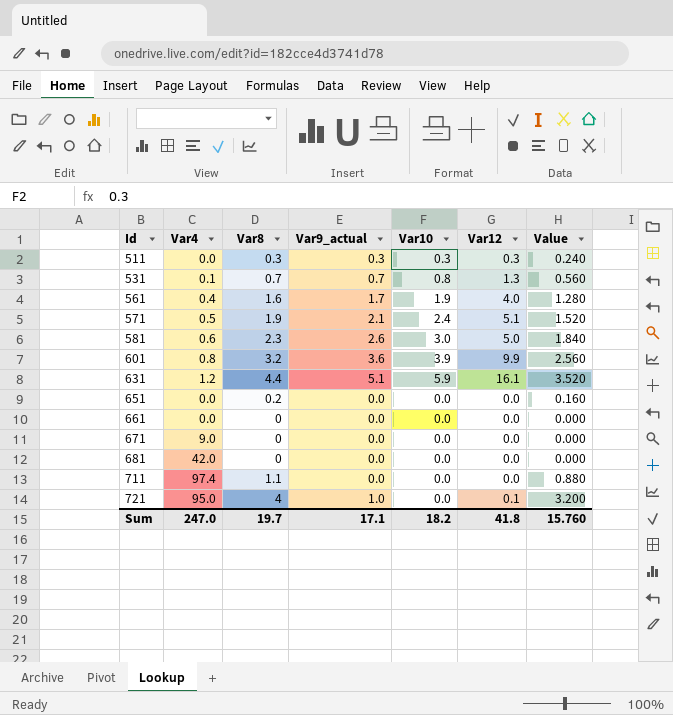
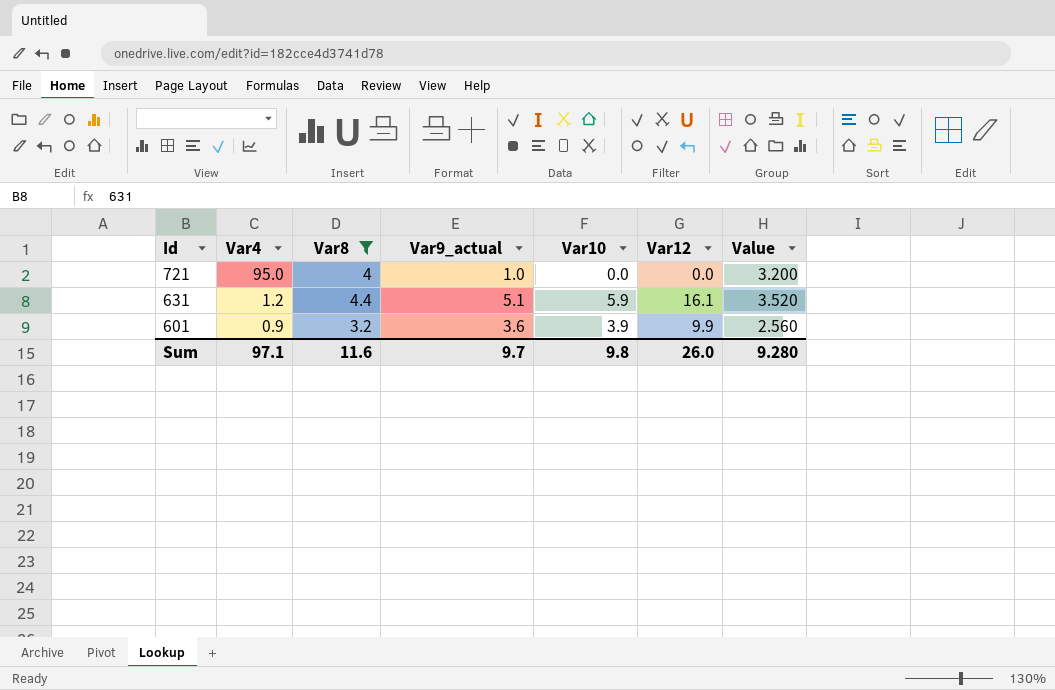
filter: none -> Var8 >= 3.2
row order: Id ascending -> Id descending
721 | Var12: 0.1 -> 0.0
601 | Var4: 0.8 -> 0.9
Sum | Var4: 247.0 -> 97.1
Sum | Var8: 19.7 -> 11.6
Sum | Var9_actual: 17.1 -> 9.7
Sum | Var10: 18.2 -> 9.8
Sum | Var12: 41.8 -> 26.0
Sum | Value: 15.760 -> 9.280

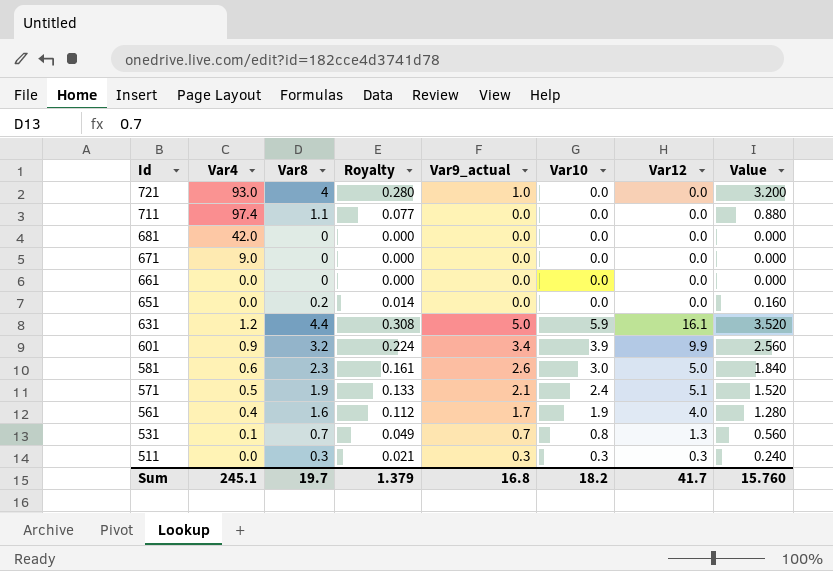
filter: Var8 >= 3.2 -> none
column Royalty | formula: none -> [Var8] * 0.07
721 | Var4: 95.0 -> 93.0
631 | Var9_actual: 5.1 -> 5.0
601 | Var9_actual: 3.6 -> 3.4
Sum | Var4: 97.1 -> 245.1
Sum | Var8: 11.6 -> 19.7
Sum | Var9_actual: 9.7 -> 16.8
Sum | Var10: 9.8 -> 18.2
Sum | Var12: 26.0 -> 41.7
Sum | Value: 9.280 -> 15.760

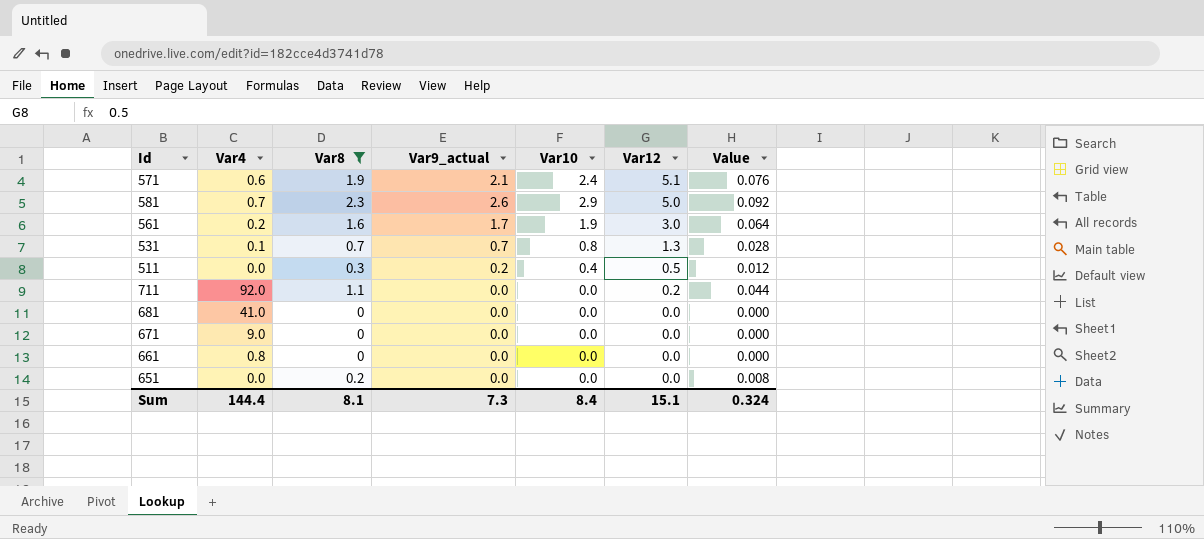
filter: none -> Var8 <= 2.3
row order: Id descending -> Var12 descending
column Royalty | formula: [Var8] * 0.07 -> none
column Value | formula: [Var8] * 0.8 -> [Var8] * 0.04
571 | Var4: 0.5 -> 0.6
581 | Var4: 0.6 -> 0.7
581 | Var10: 3.0 -> 2.9
561 | Var4: 0.4 -> 0.2
561 | Var12: 4.0 -> 3.0
511 | Var9_actual: 0.3 -> 0.2
511 | Var10: 0.3 -> 0.4
511 | Var12: 0.3 -> 0.5
711 | Var4: 97.4 -> 92.0
711 | Var12: 0.0 -> 0.2
681 | Var4: 42.0 -> 41.0
661 | Var4: 0.0 -> 0.8
Sum | Var4: 245.1 -> 144.4
Sum | Var8: 19.7 -> 8.1
Sum | Var9_actual: 16.8 -> 7.3
Sum | Var10: 18.2 -> 8.4
Sum | Var12: 41.7 -> 15.1
Sum | Value: 15.760 -> 0.324

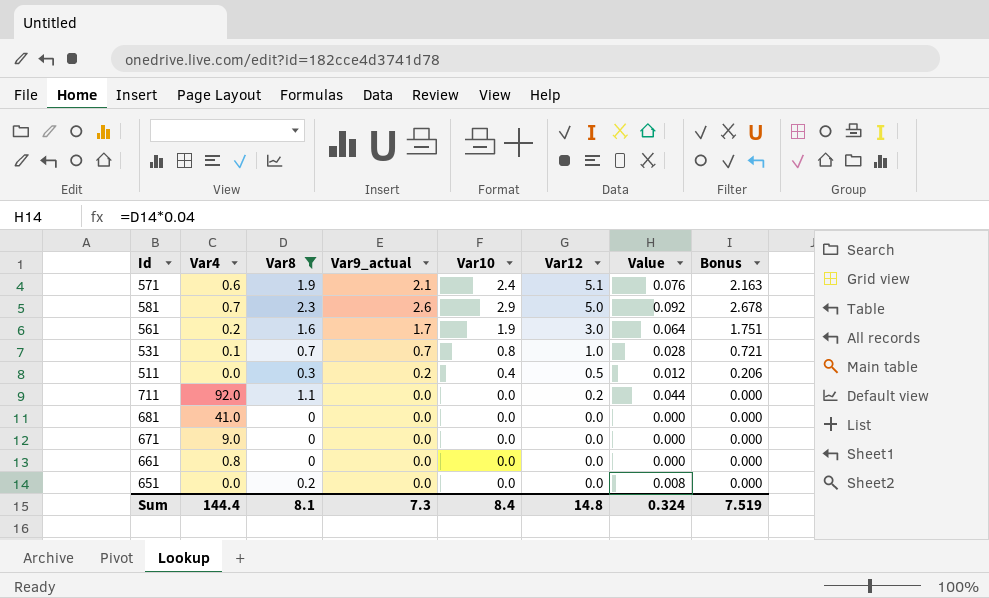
column Bonus | formula: none -> [Var9_actual] * 1.03
531 | Var12: 1.3 -> 1.0
Sum | Var12: 15.1 -> 14.8

